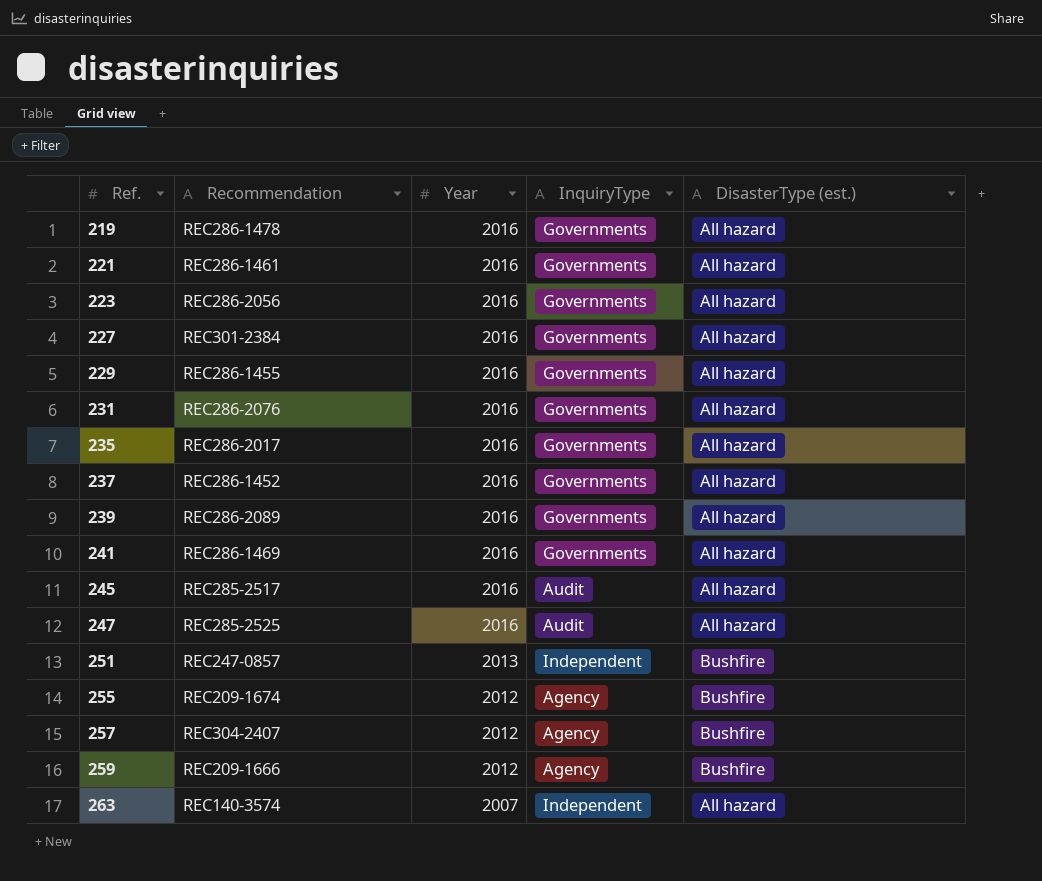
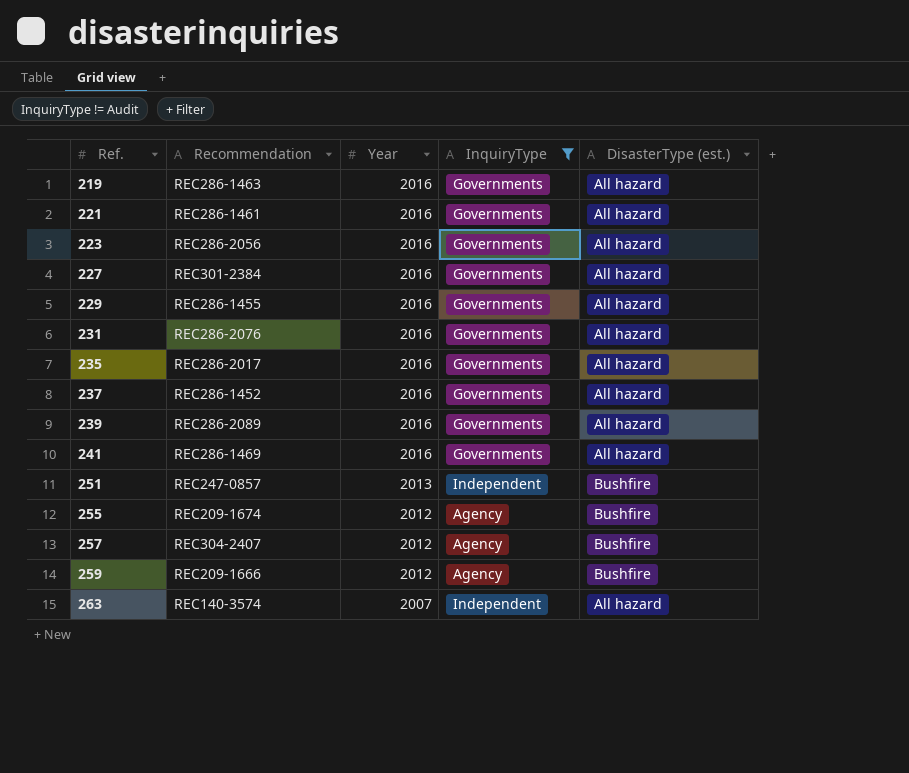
filter: none -> InquiryType != Audit
219 | Recommendation: REC286-1478 -> REC286-1463

